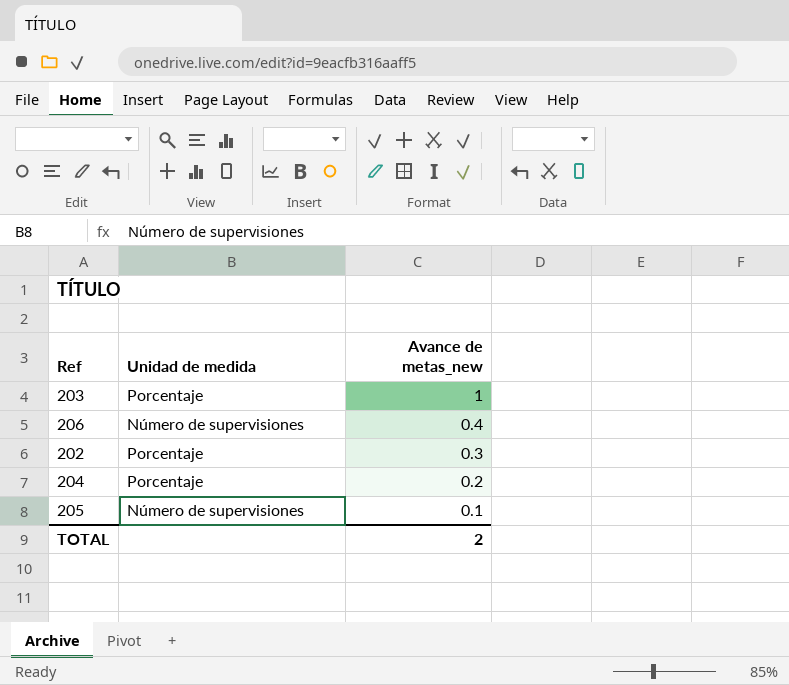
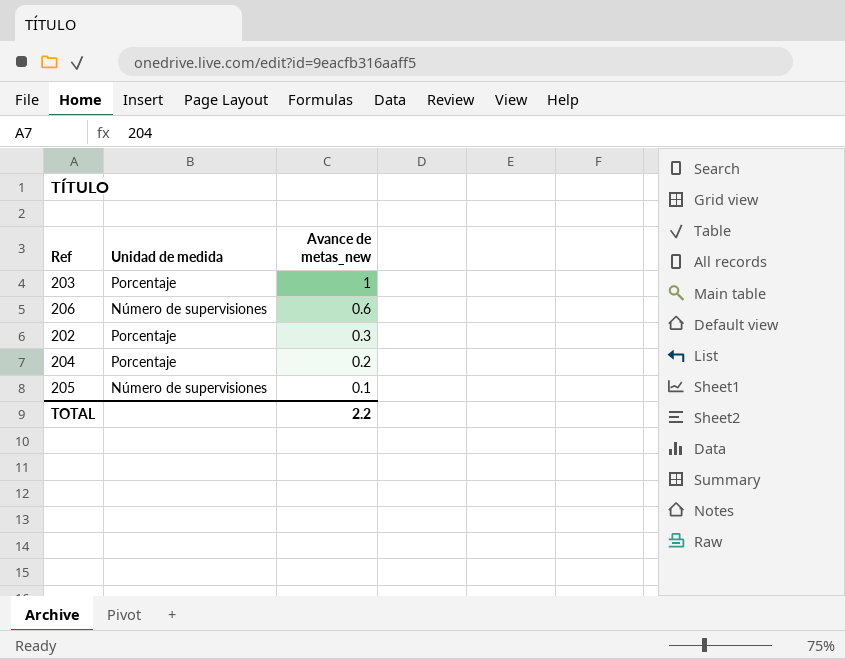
206 | Avance de metas_new: 0.4 -> 0.6
TOTAL | Avance de metas_new: 2 -> 2.2

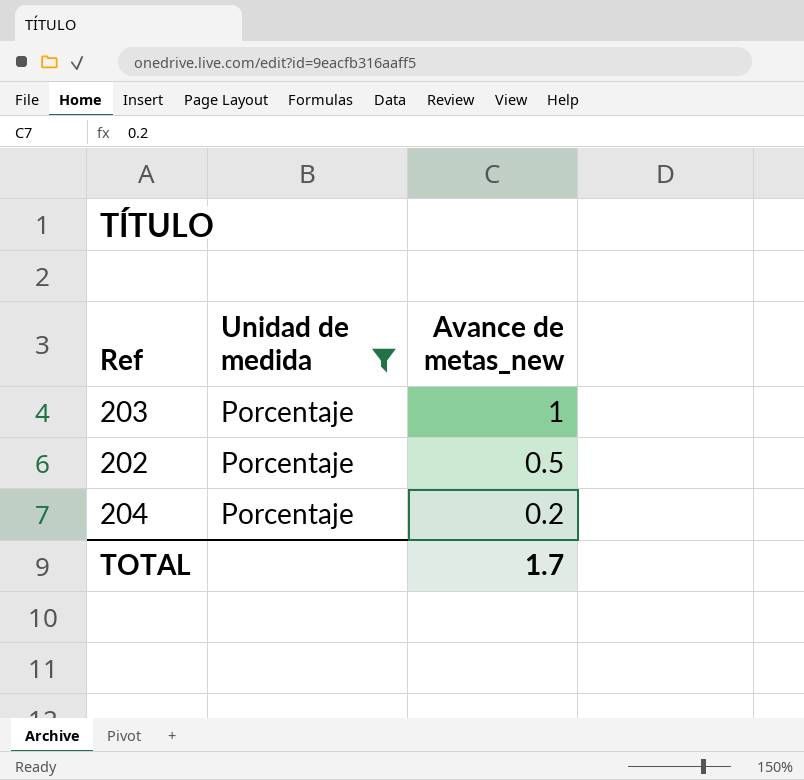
filter: none -> Unidad de medida = Porcentaje
202 | Avance de metas_new: 0.3 -> 0.5
TOTAL | Avance de metas_new: 2.2 -> 1.7

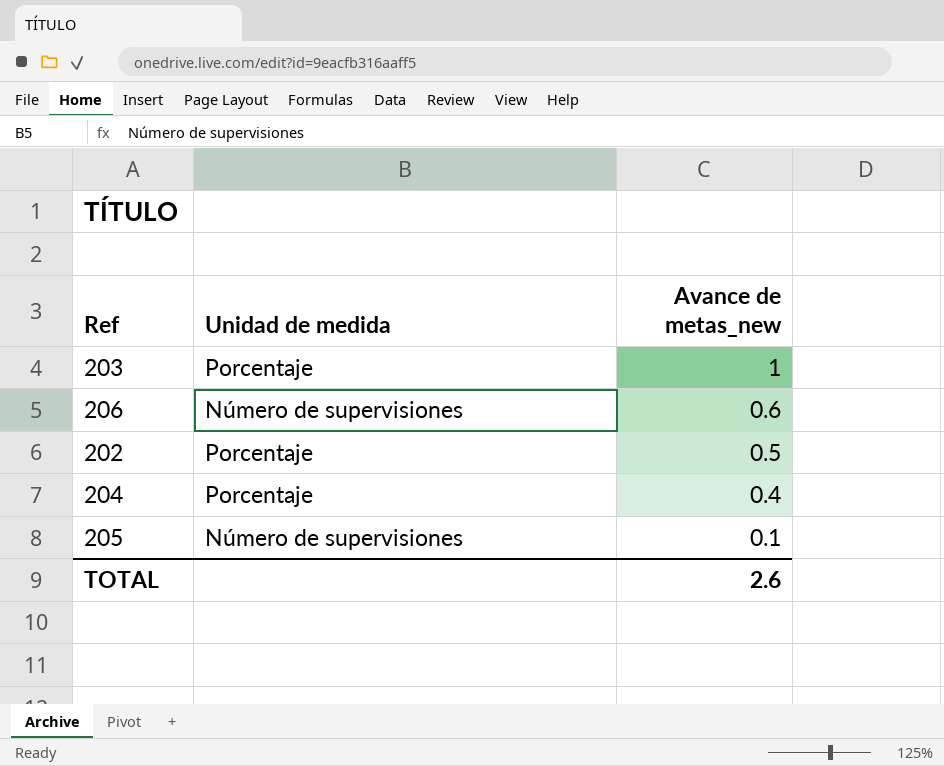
filter: Unidad de medida = Porcentaje -> none
204 | Avance de metas_new: 0.2 -> 0.4
TOTAL | Avance de metas_new: 1.7 -> 2.6

